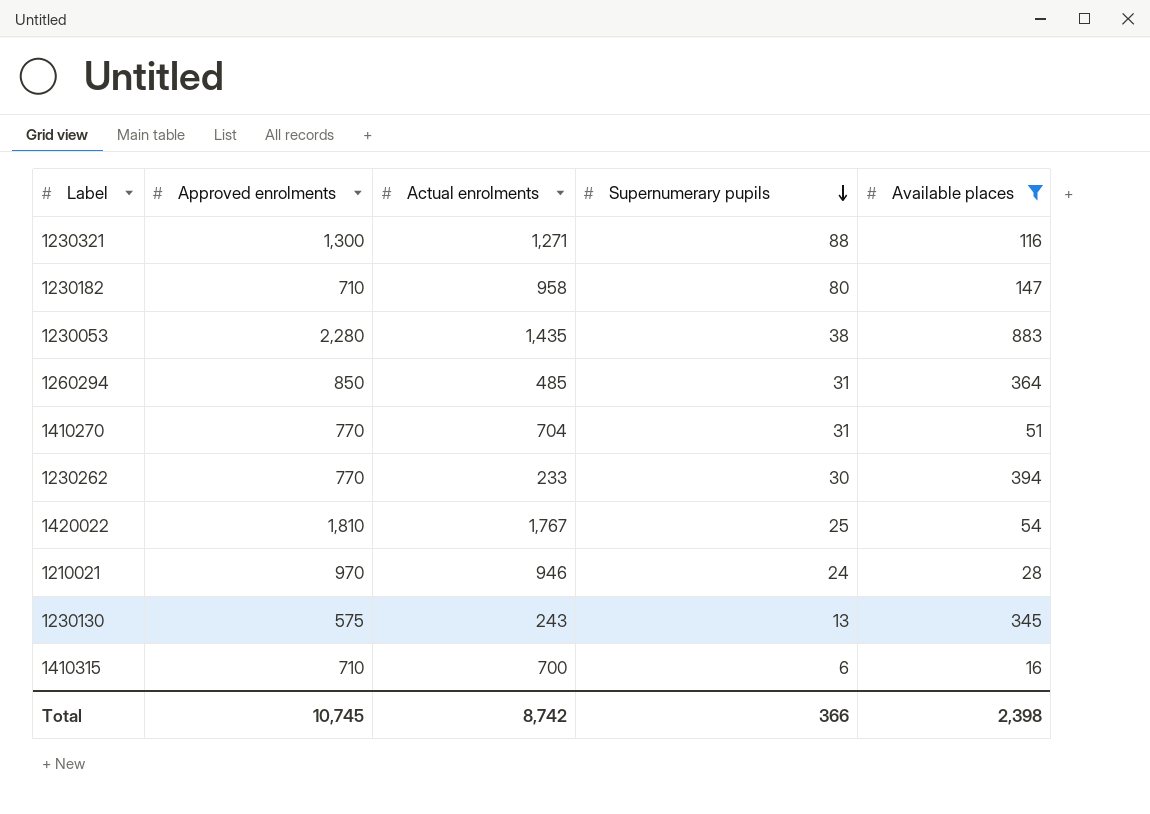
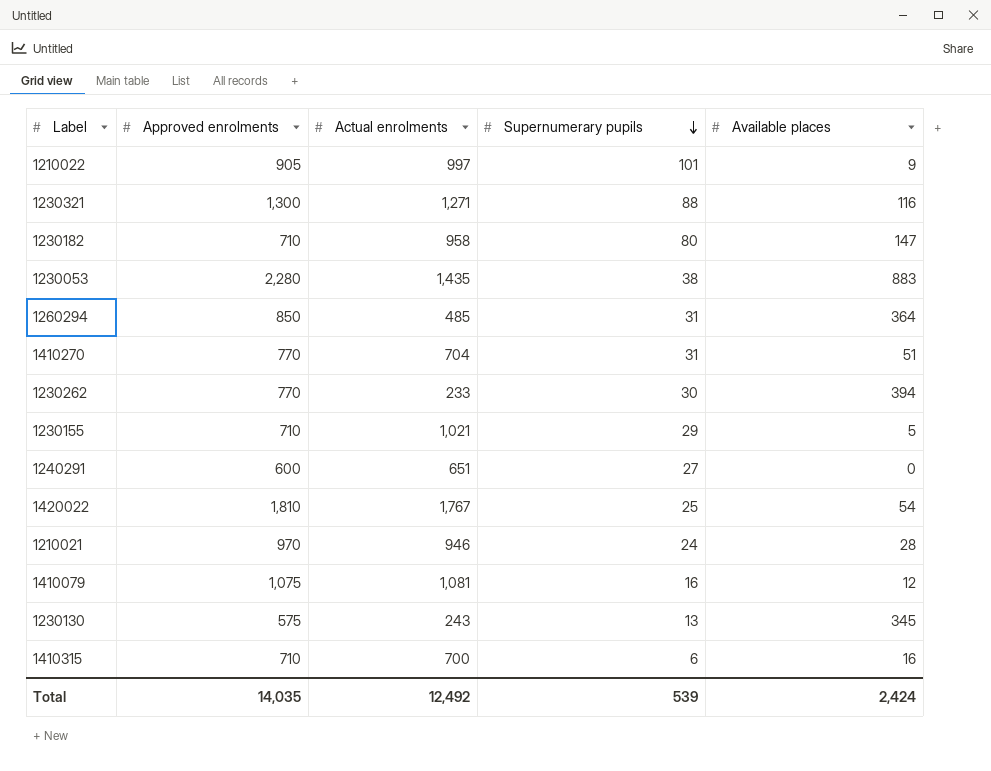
filter: Available places >= 16 -> none
Total | Approved enrolments: 10,745 -> 14,035
Total | Actual enrolments: 8,742 -> 12,492
Total | Supernumerary pupils: 366 -> 539
Total | Available places: 2,398 -> 2,424

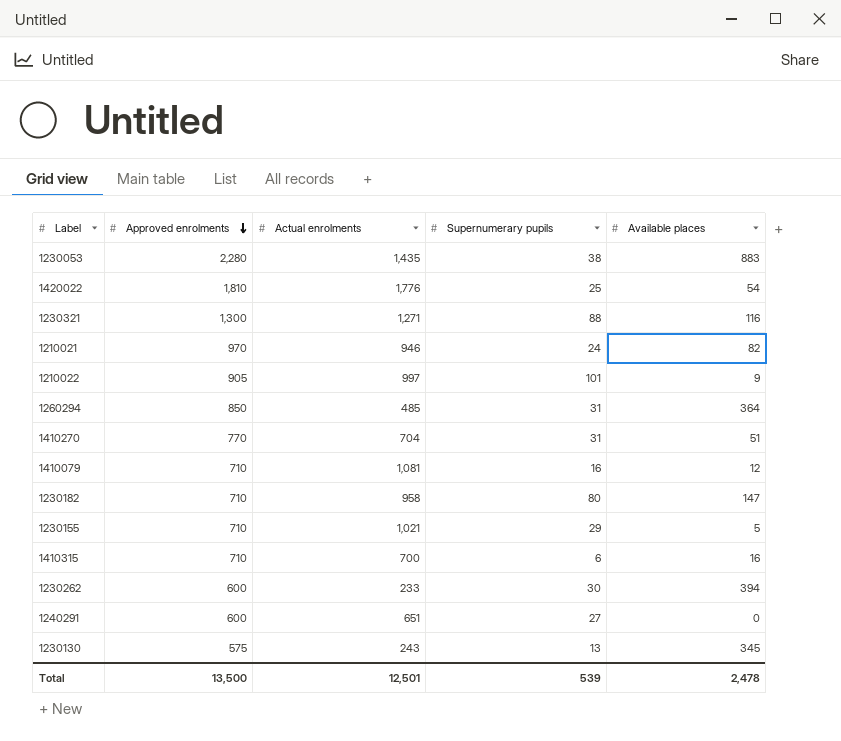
row order: Supernumerary pupils descending -> Approved enrolments descending
1420022 | Actual enrolments: 1,767 -> 1,776
1210021 | Available places: 28 -> 82
1410079 | Approved enrolments: 1,075 -> 710
1230262 | Approved enrolments: 770 -> 600
Total | Approved enrolments: 14,035 -> 13,500
Total | Actual enrolments: 12,492 -> 12,501
Total | Available places: 2,424 -> 2,478

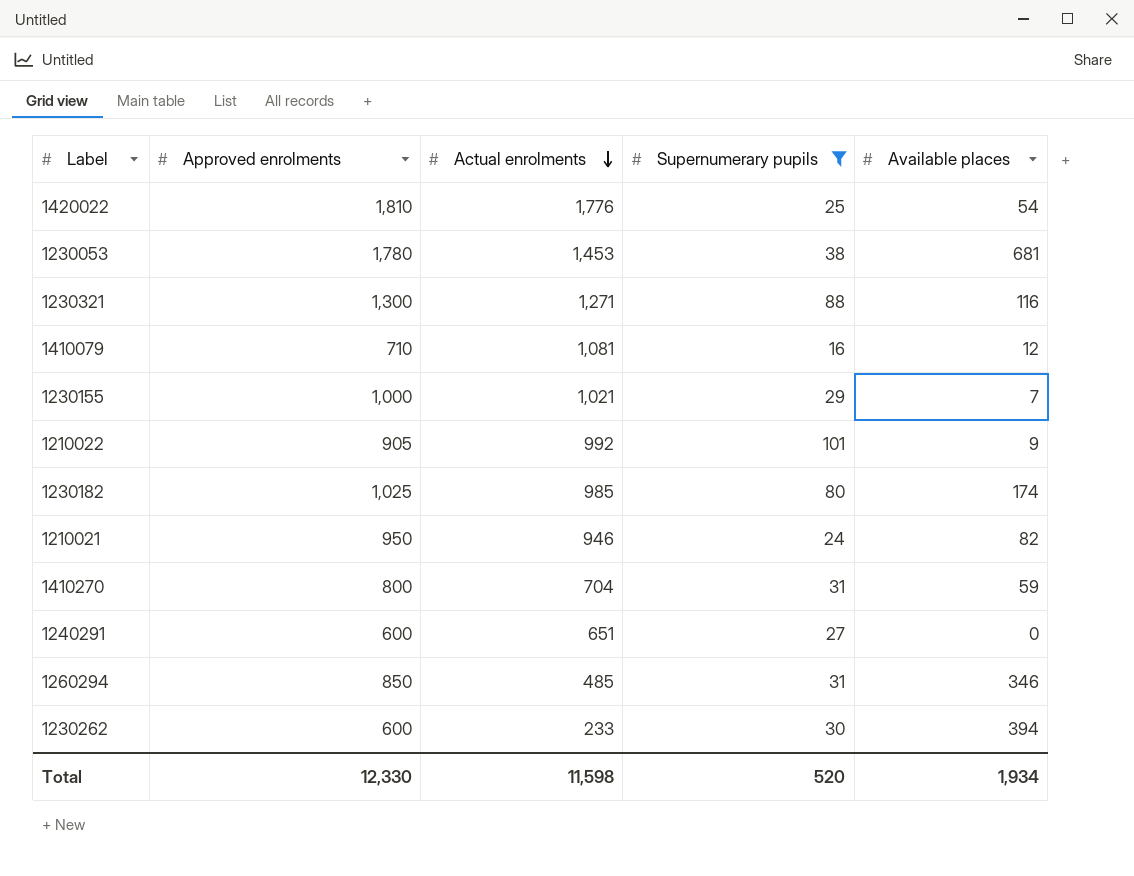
filter: none -> Supernumerary pupils >= 16
row order: Approved enrolments descending -> Actual enrolments descending
1230053 | Approved enrolments: 2,280 -> 1,780
1230053 | Actual enrolments: 1,435 -> 1,453
1230053 | Available places: 883 -> 681
1230155 | Approved enrolments: 710 -> 1,000
1230155 | Available places: 5 -> 7
1210022 | Actual enrolments: 997 -> 992
1230182 | Approved enrolments: 710 -> 1,025
1230182 | Actual enrolments: 958 -> 985
1230182 | Available places: 147 -> 174
1210021 | Approved enrolments: 970 -> 950
1410270 | Approved enrolments: 770 -> 800
1410270 | Available places: 51 -> 59
1260294 | Available places: 364 -> 346
Total | Approved enrolments: 13,500 -> 12,330
Total | Actual enrolments: 12,501 -> 11,598
Total | Supernumerary pupils: 539 -> 520
Total | Available places: 2,478 -> 1,934

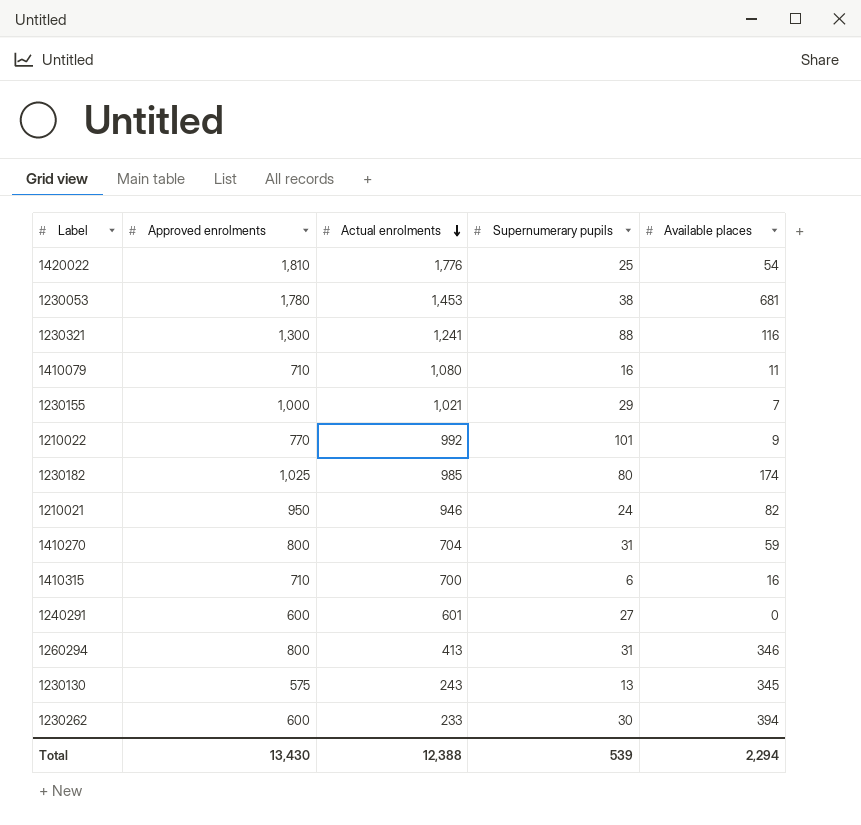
filter: Supernumerary pupils >= 16 -> none
1230321 | Actual enrolments: 1,271 -> 1,241
1410079 | Actual enrolments: 1,081 -> 1,080
1410079 | Available places: 12 -> 11
1210022 | Approved enrolments: 905 -> 770
1240291 | Actual enrolments: 651 -> 601
1260294 | Approved enrolments: 850 -> 800
1260294 | Actual enrolments: 485 -> 413
Total | Approved enrolments: 12,330 -> 13,430
Total | Actual enrolments: 11,598 -> 12,388
Total | Supernumerary pupils: 520 -> 539
Total | Available places: 1,934 -> 2,294

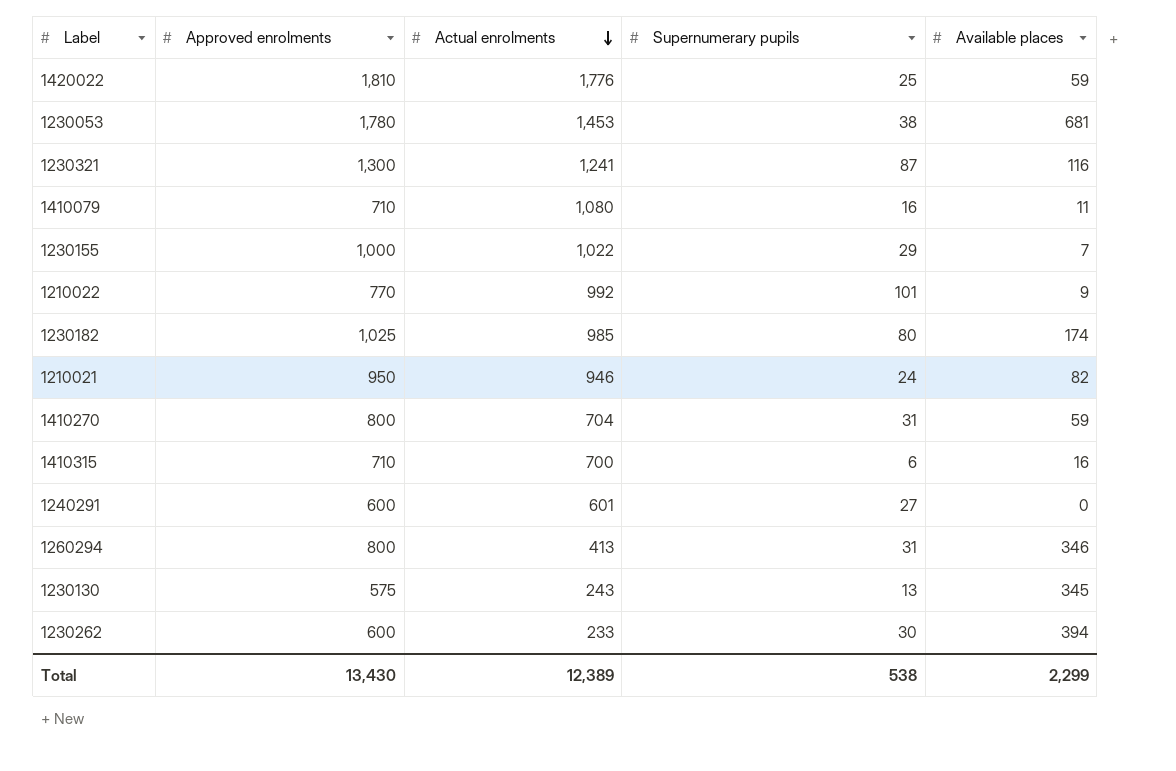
1420022 | Available places: 54 -> 59
1230321 | Supernumerary pupils: 88 -> 87
1230155 | Actual enrolments: 1,021 -> 1,022
Total | Actual enrolments: 12,388 -> 12,389
Total | Supernumerary pupils: 539 -> 538
Total | Available places: 2,294 -> 2,299

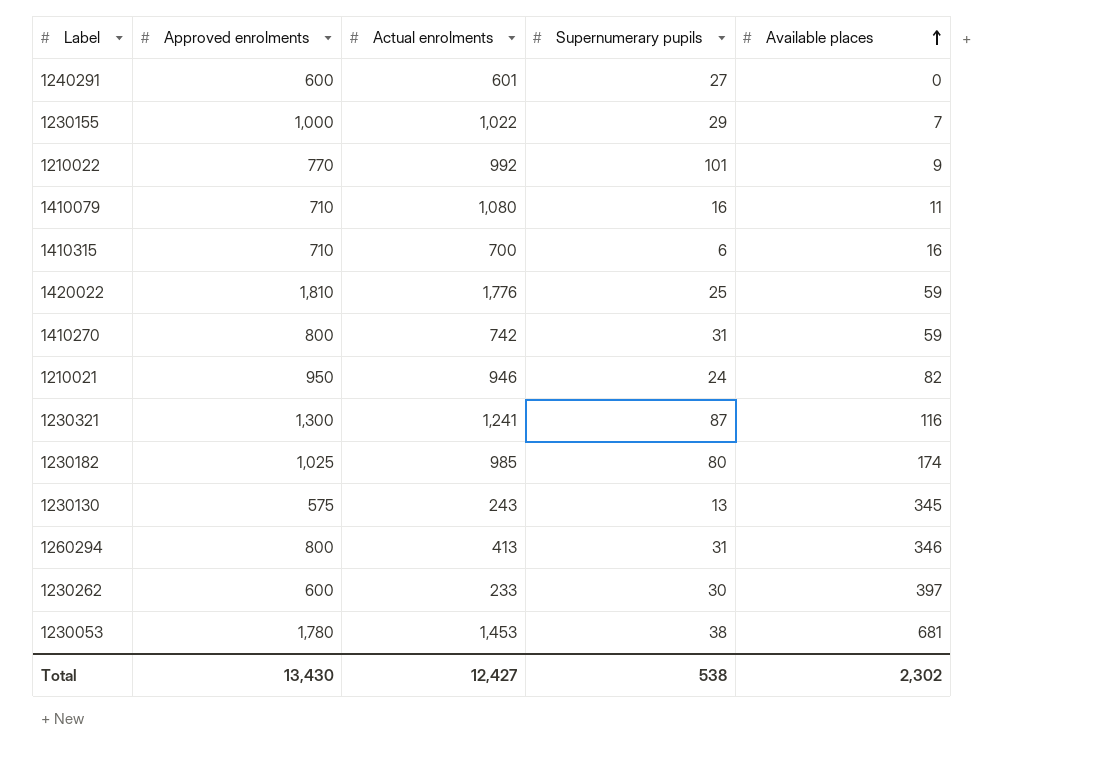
row order: Actual enrolments descending -> Available places ascending
1410270 | Actual enrolments: 704 -> 742
1230262 | Available places: 394 -> 397
Total | Actual enrolments: 12,389 -> 12,427
Total | Available places: 2,299 -> 2,302

